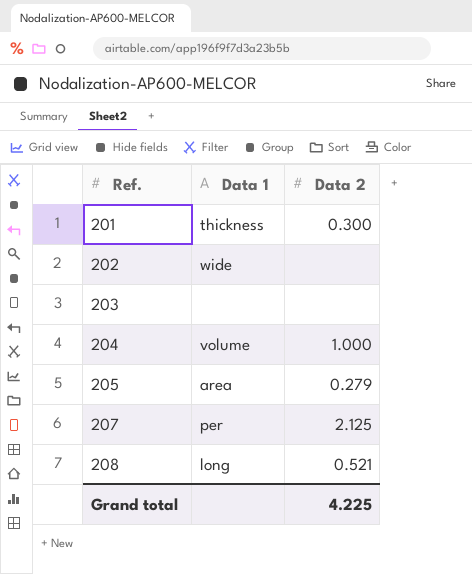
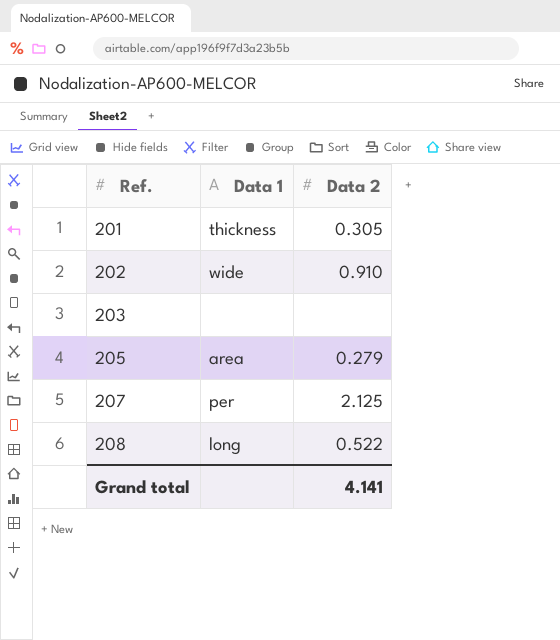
row 204: volume | 1.000 -> none
201 | Data 2: 0.300 -> 0.305
202 | Data 2: none -> 0.910
208 | Data 2: 0.521 -> 0.522
Grand total | Data 2: 4.225 -> 4.141

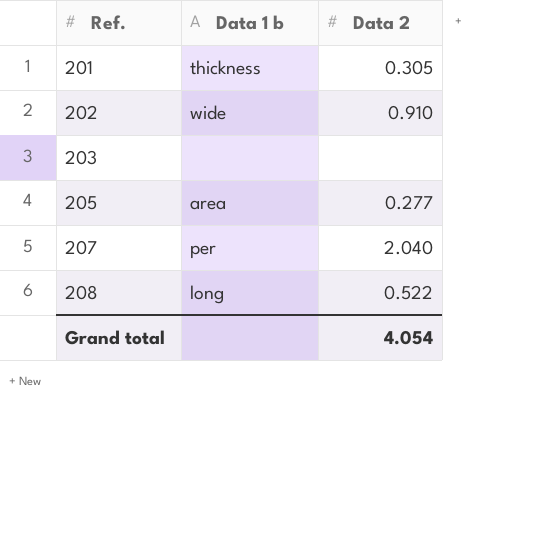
column name: Data 1 -> Data 1 b
205 | Data 2: 0.279 -> 0.277
207 | Data 2: 2.125 -> 2.040
Grand total | Data 2: 4.141 -> 4.054

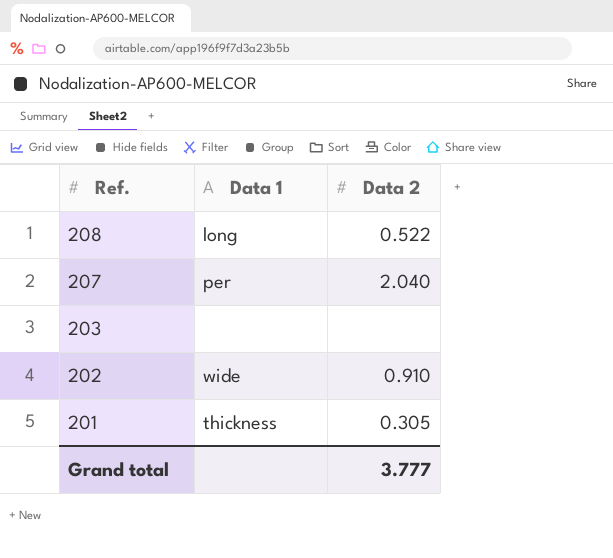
row order: Ref. ascending -> Ref. descending
column name: Data 1 b -> Data 1
row 205: area | 0.277 -> none
Grand total | Data 2: 4.054 -> 3.777

